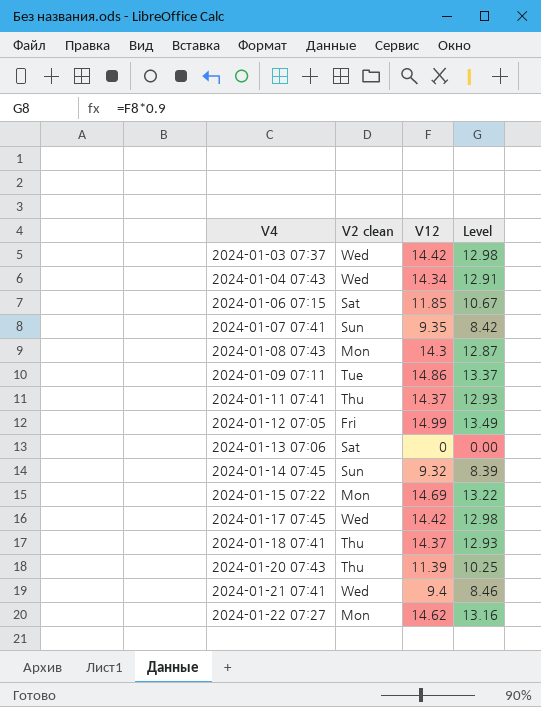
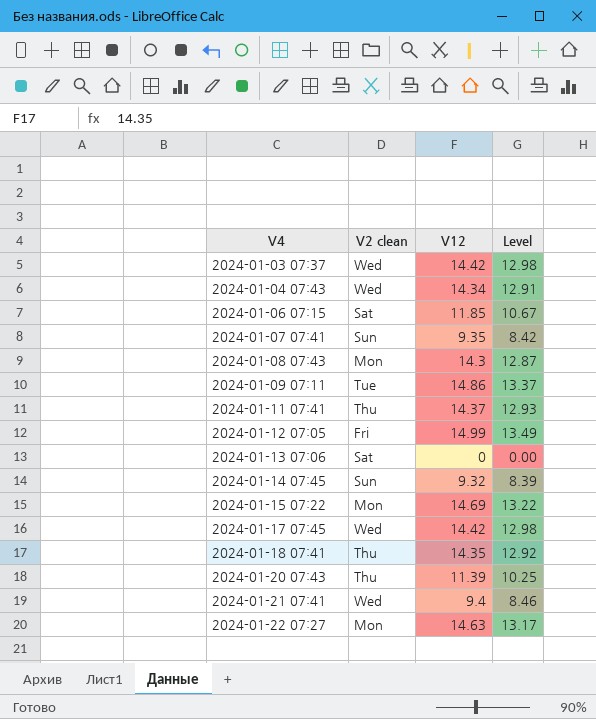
2024-01-18 07:41 | V12: 14.37 -> 14.35
2024-01-18 07:41 | Level: 12.93 -> 12.92
2024-01-22 07:27 | V12: 14.62 -> 14.63
2024-01-22 07:27 | Level: 13.16 -> 13.17

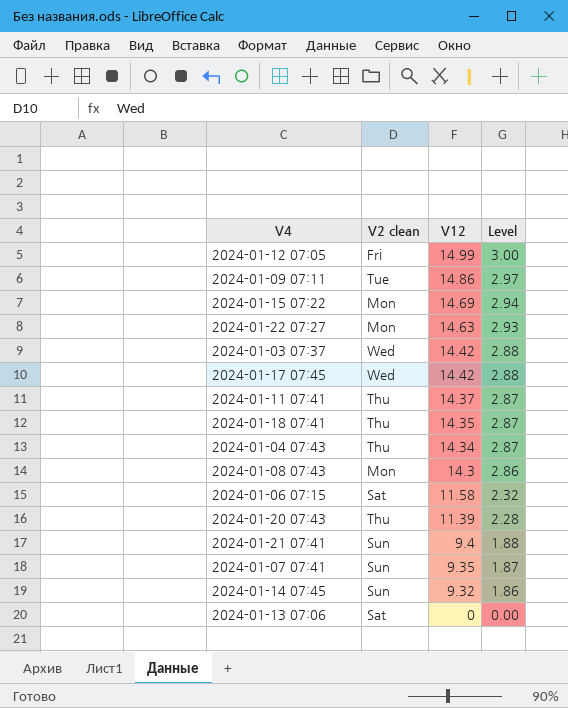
row order: V4 ascending -> V12 descending
column Level | formula: [V12] * 0.9 -> [V12] * 0.2
2024-01-04 07:43 | V2 clean: Wed -> Thu
2024-01-06 07:15 | V12: 11.85 -> 11.58
2024-01-21 07:41 | V2 clean: Wed -> Sun

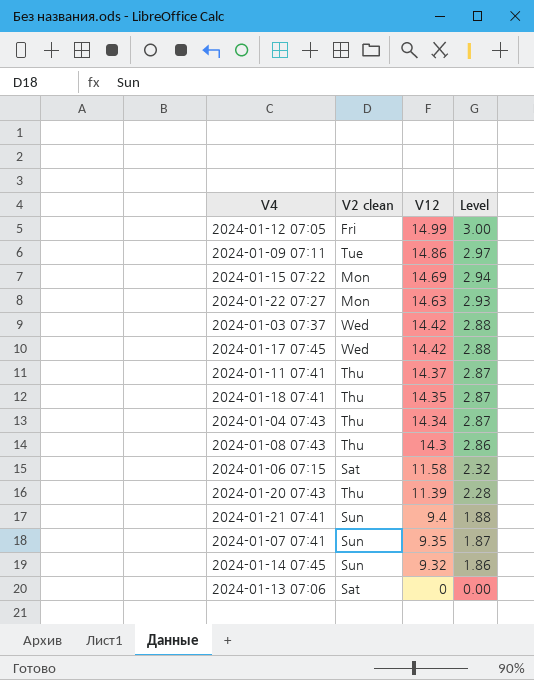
2024-01-08 07:43 | V2 clean: Mon -> Thu

